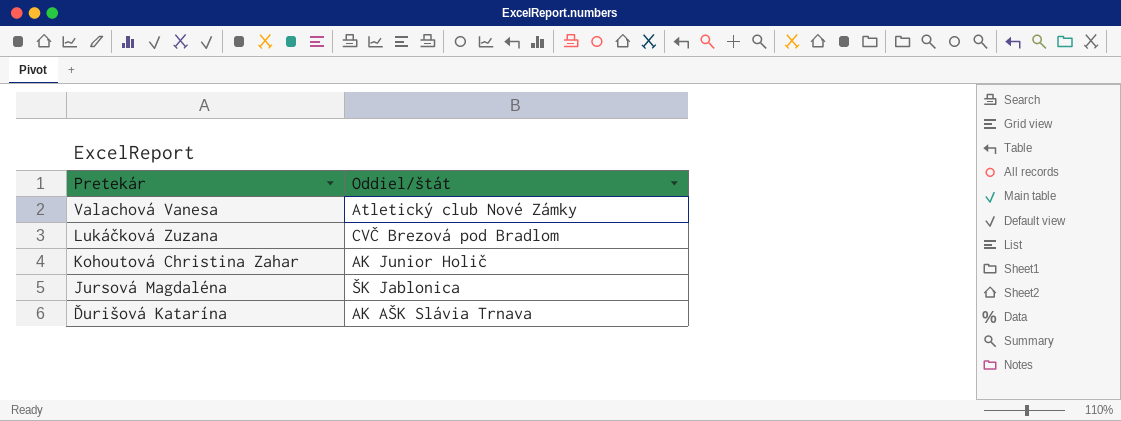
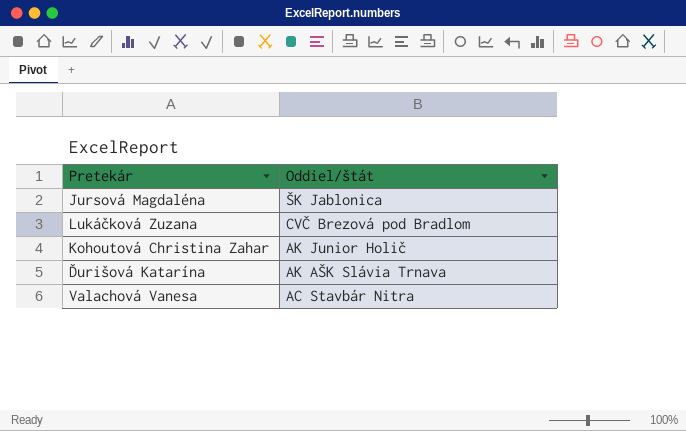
row order: Pretekár descending -> Oddiel/štát descending
Valachová Vanesa | Oddiel/štát: Atletický club Nové Zámky -> AC Stavbár Nitra

